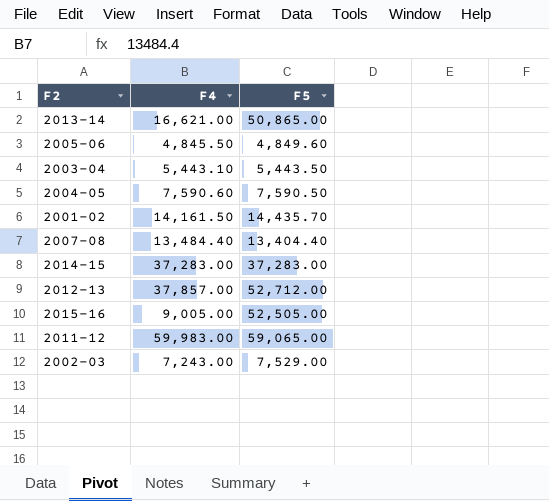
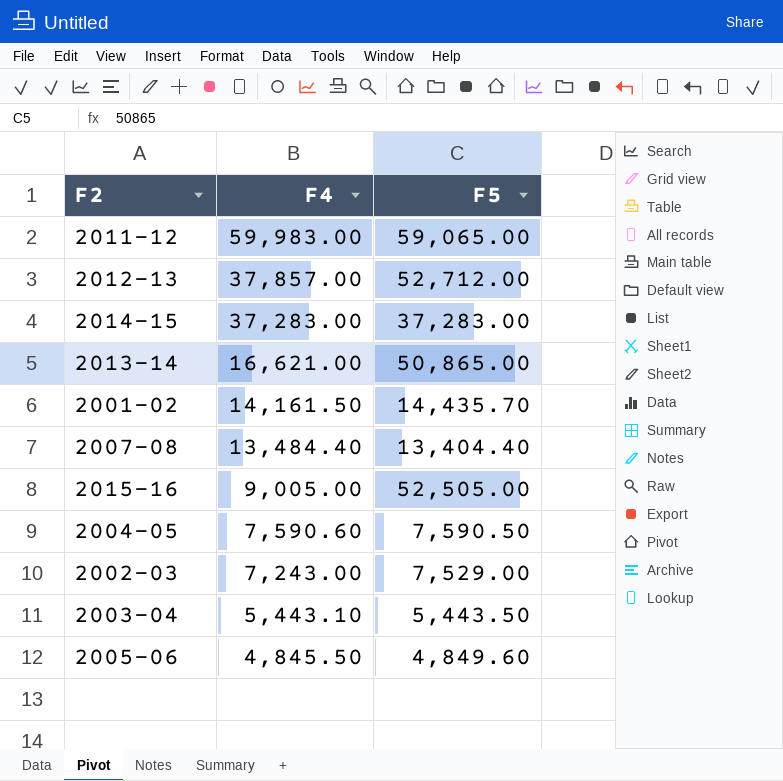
row order: none -> F4 descending

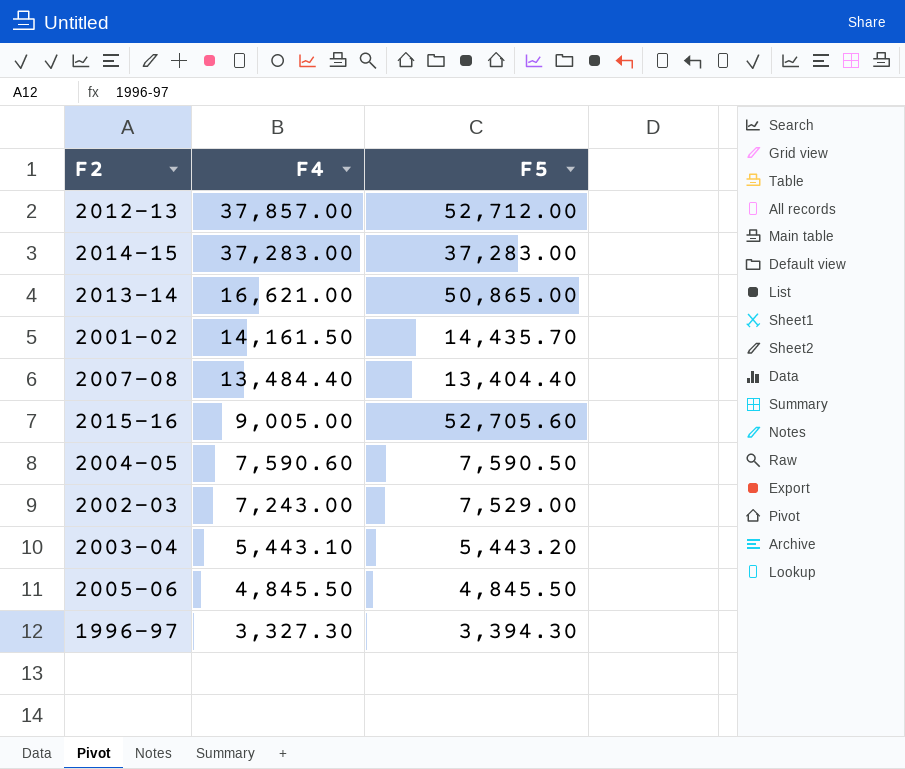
row 2011-12: 59,983.00 | 59,065.00 -> none
2015-16 | F5: 52,505.00 -> 52,705.60
2003-04 | F5: 5,443.50 -> 5,443.20
2005-06 | F5: 4,849.60 -> 4,845.50
row 1996-97: none -> 3,327.30 | 3,394.30

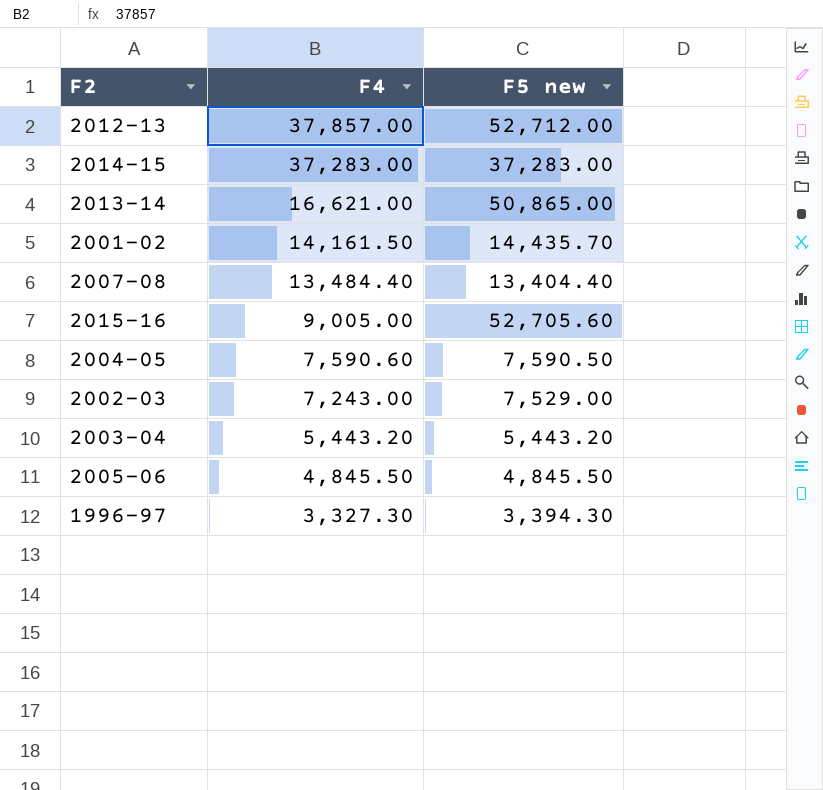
column name: F5 -> F5 new
2003-04 | F4: 5,443.10 -> 5,443.20

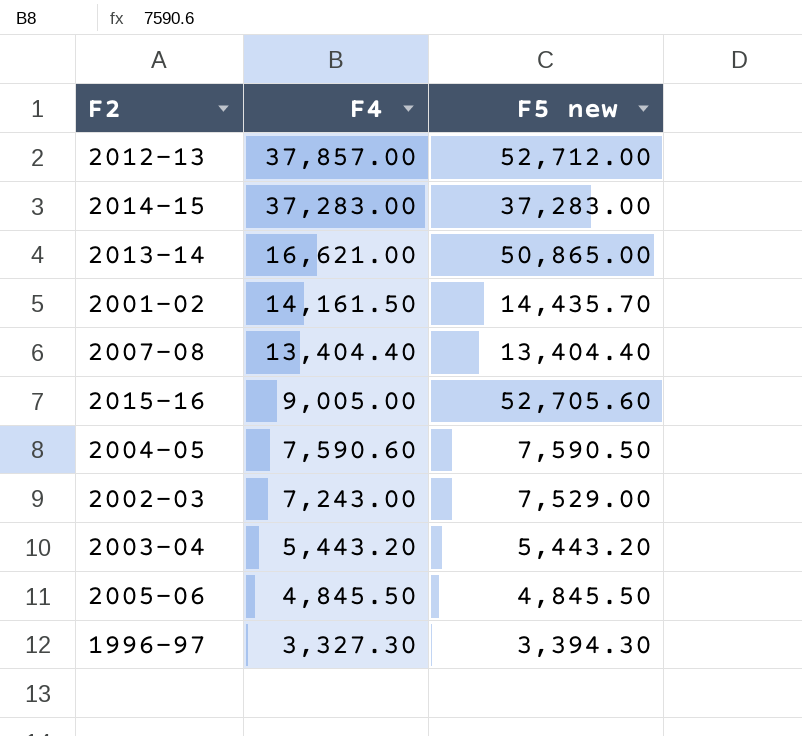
2007-08 | F4: 13,484.40 -> 13,404.40

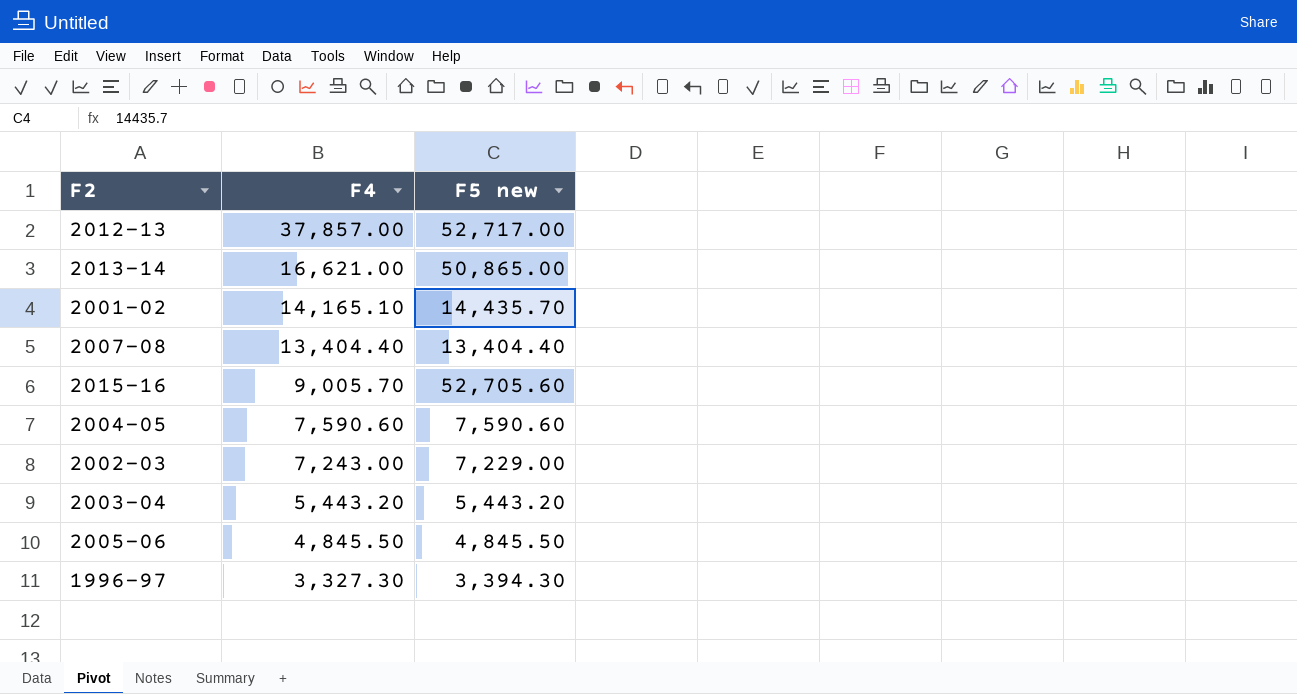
row 2014-15: 37,283.00 | 37,283.00 -> none
2012-13 | F5 new: 52,712.00 -> 52,717.00
2001-02 | F4: 14,161.50 -> 14,165.10
2015-16 | F4: 9,005.00 -> 9,005.70
2004-05 | F5 new: 7,590.50 -> 7,590.60
2002-03 | F5 new: 7,529.00 -> 7,229.00

